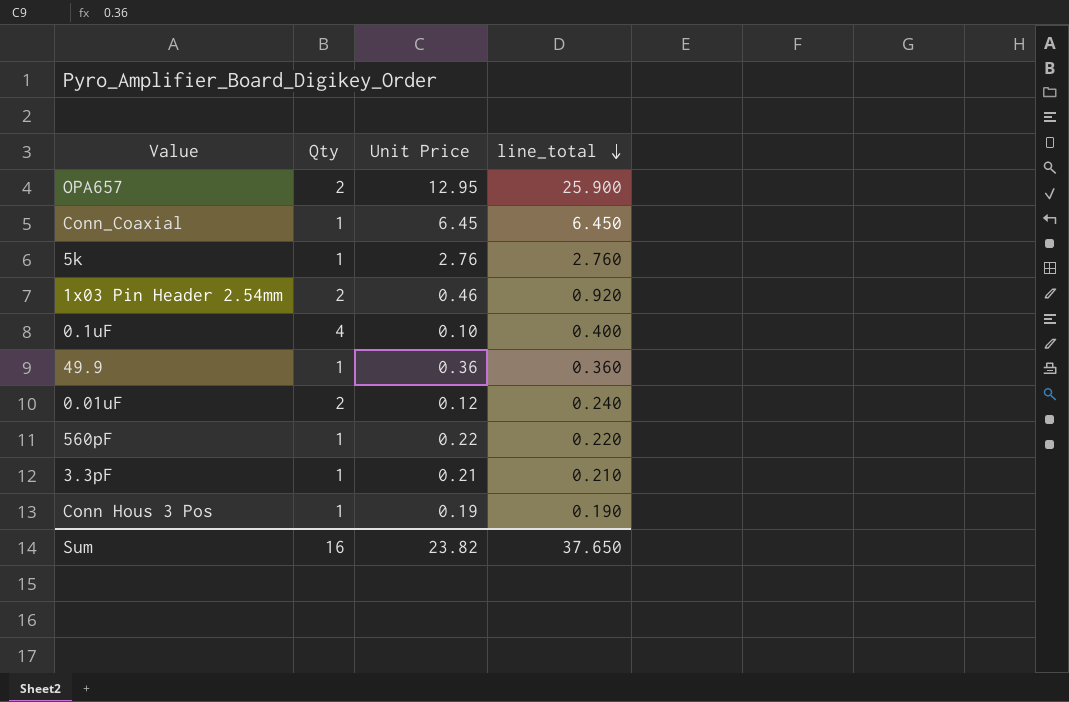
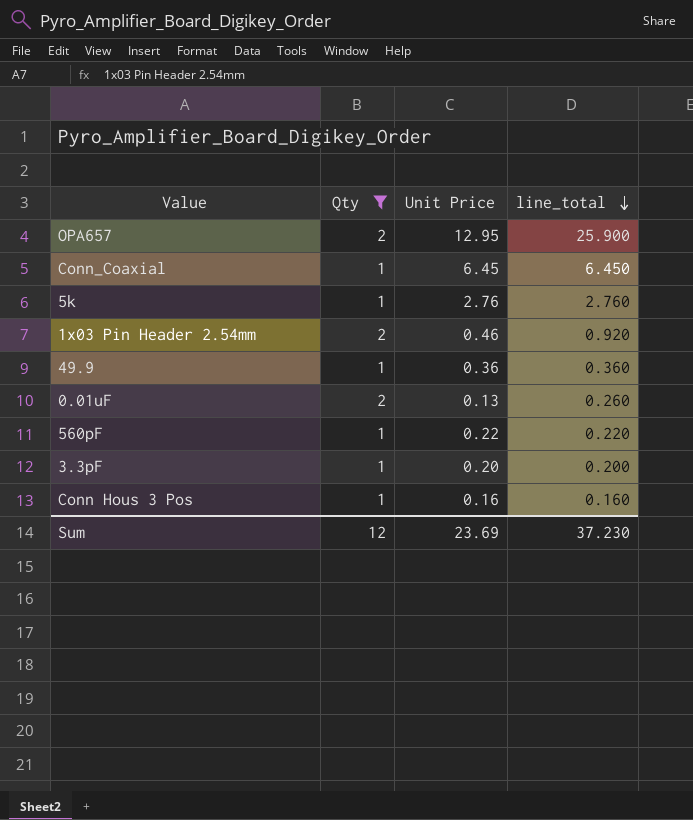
filter: none -> Qty != 4
0.01uF | Unit Price: 0.12 -> 0.13
0.01uF | line_total: 0.240 -> 0.260
3.3pF | Unit Price: 0.21 -> 0.20
3.3pF | line_total: 0.210 -> 0.200
Conn Hous 3 Pos | Unit Price: 0.19 -> 0.16
Conn Hous 3 Pos | line_total: 0.190 -> 0.160
Sum | Qty: 16 -> 12
Sum | Unit Price: 23.82 -> 23.69
Sum | line_total: 37.650 -> 37.230

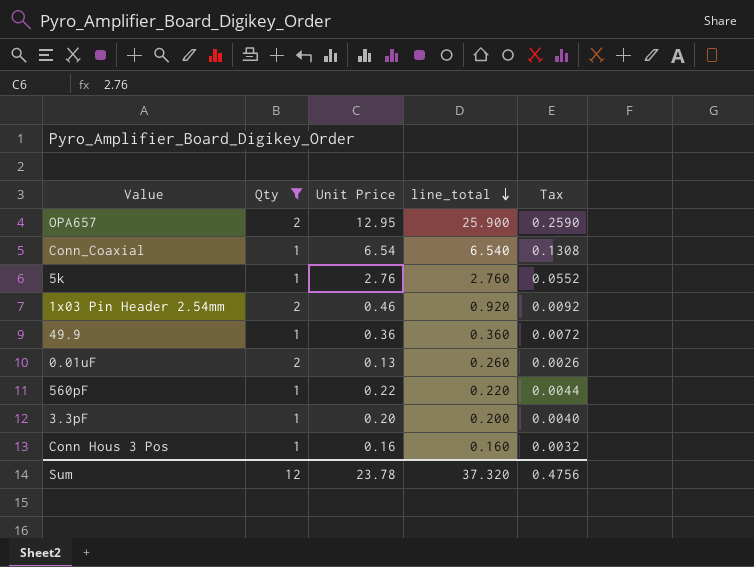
column Tax | formula: none -> [Unit Price] * 0.02
Conn_Coaxial | Unit Price: 6.45 -> 6.54
Conn_Coaxial | line_total: 6.450 -> 6.540
Sum | Unit Price: 23.69 -> 23.78
Sum | line_total: 37.230 -> 37.320

